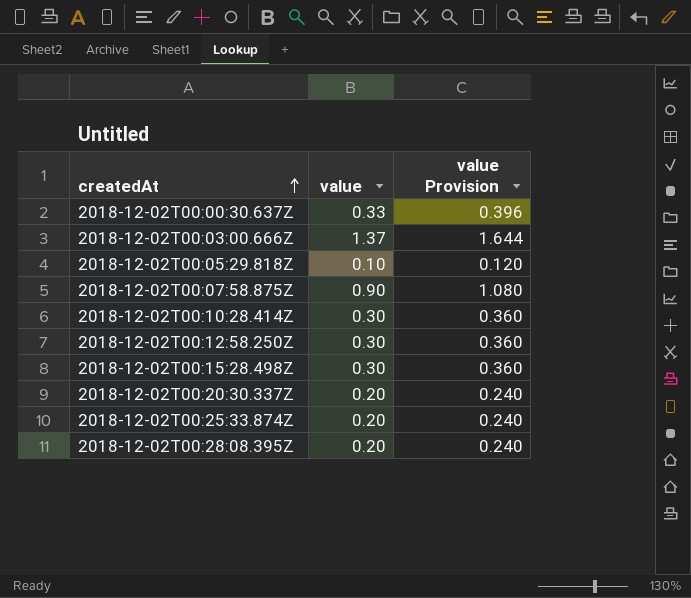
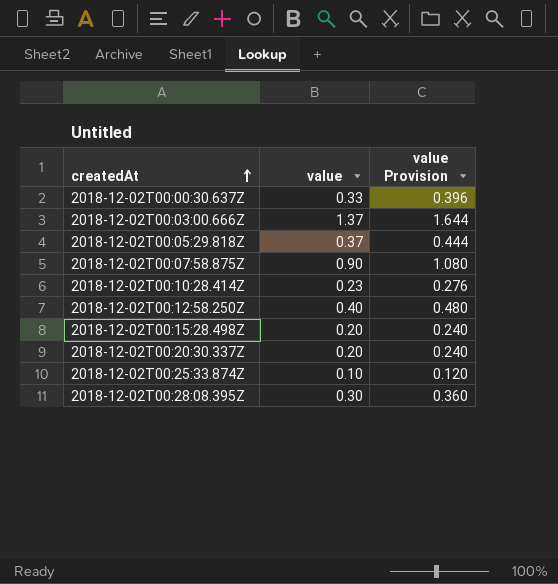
2018-12-02T00:05:29.818Z | value: 0.10 -> 0.37
2018-12-02T00:05:29.818Z | value Provision: 0.120 -> 0.444
2018-12-02T00:10:28.414Z | value: 0.30 -> 0.23
2018-12-02T00:10:28.414Z | value Provision: 0.360 -> 0.276
2018-12-02T00:12:58.250Z | value: 0.30 -> 0.40
2018-12-02T00:12:58.250Z | value Provision: 0.360 -> 0.480
2018-12-02T00:15:28.498Z | value: 0.30 -> 0.20
2018-12-02T00:15:28.498Z | value Provision: 0.360 -> 0.240
2018-12-02T00:25:33.874Z | value: 0.20 -> 0.10
2018-12-02T00:25:33.874Z | value Provision: 0.240 -> 0.120
2018-12-02T00:28:08.395Z | value: 0.20 -> 0.30
2018-12-02T00:28:08.395Z | value Provision: 0.240 -> 0.360

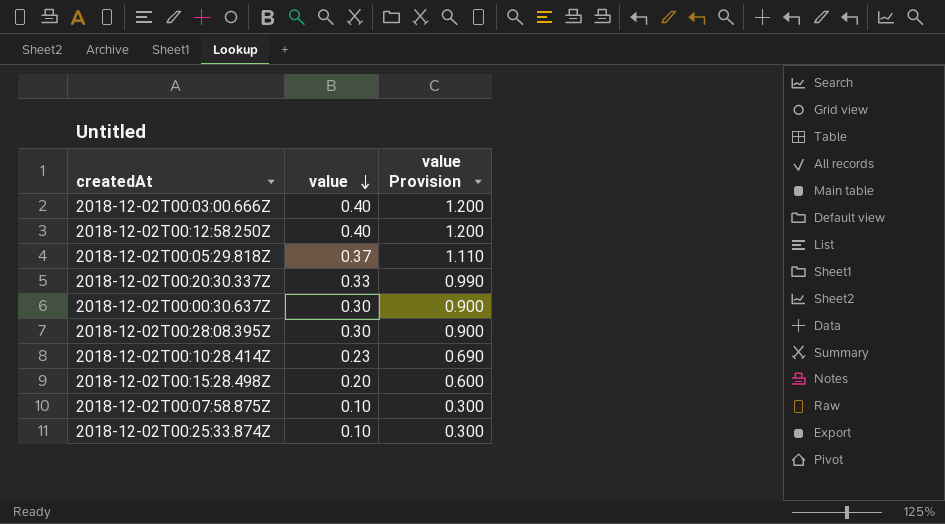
row order: createdAt ascending -> value descending
column value Provision | formula: [value] * 1.2 -> [value] * 3
2018-12-02T00:03:00.666Z | value: 1.37 -> 0.40
2018-12-02T00:20:30.337Z | value: 0.20 -> 0.33
2018-12-02T00:00:30.637Z | value: 0.33 -> 0.30
2018-12-02T00:07:58.875Z | value: 0.90 -> 0.10

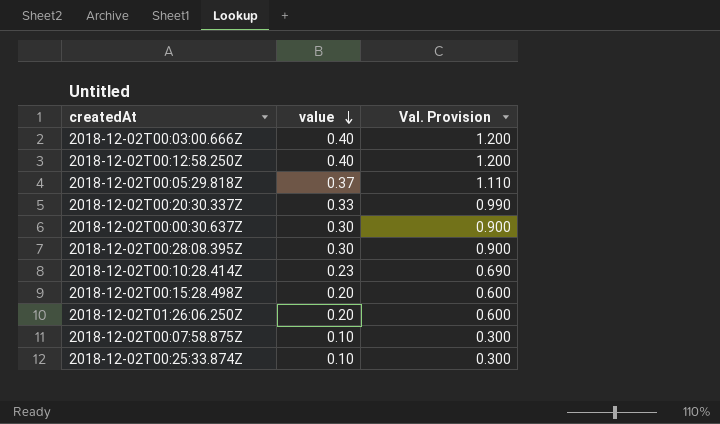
column name: value Provision -> Val. Provision
row 2018-12-02T01:26:06.250Z: none -> 0.20 | 0.600

